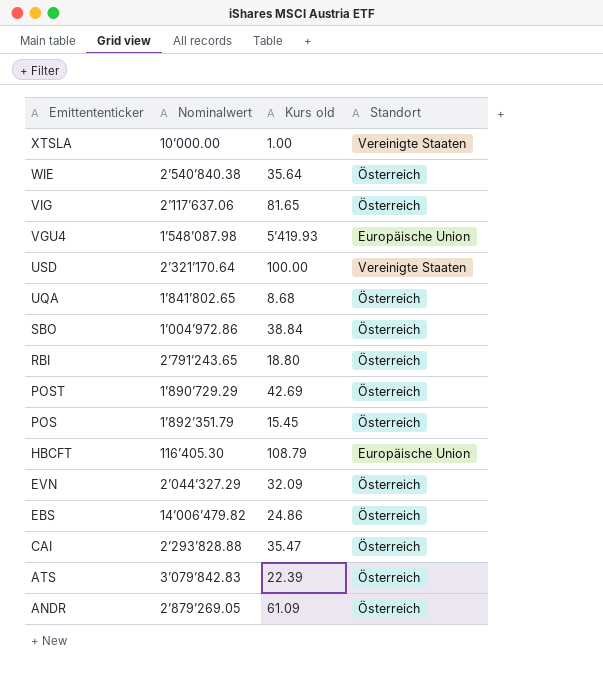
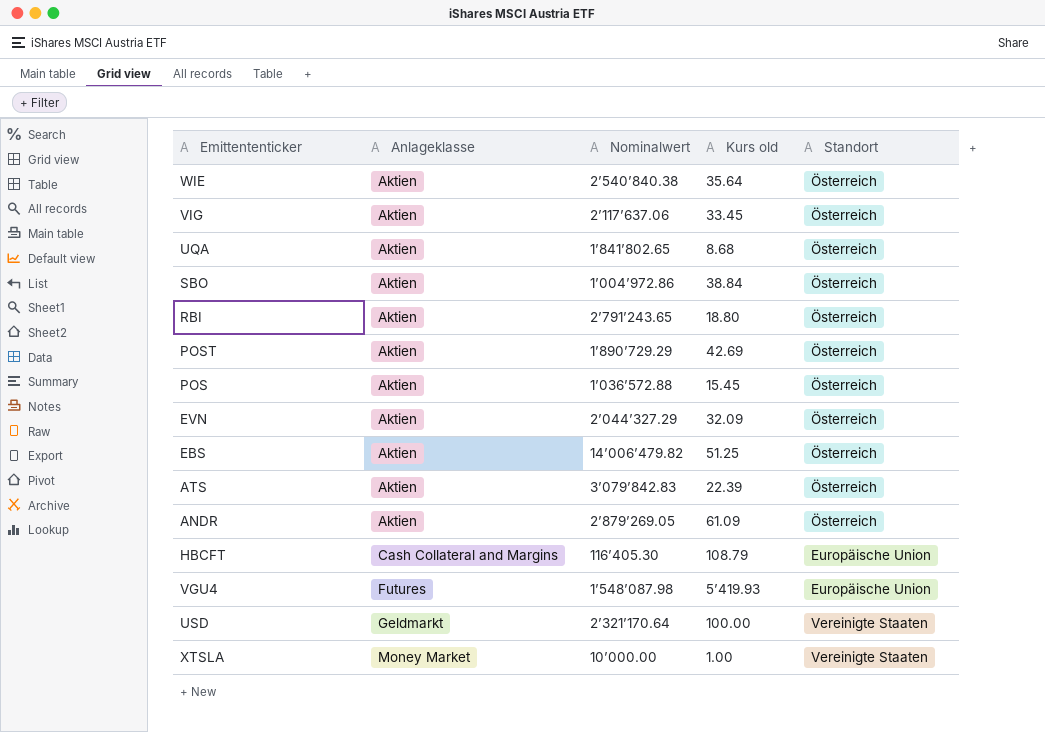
row order: Emittententicker descending -> Anlageklasse ascending
column Anlageklasse | position: none -> 2
row CAI: 2’293’828.88 | 35.47 | Österreich -> none
VIG | Kurs old: 81.65 -> 33.45
POS | Nominalwert: 1’892’351.79 -> 1’036’572.88
EBS | Kurs old: 24.86 -> 51.25

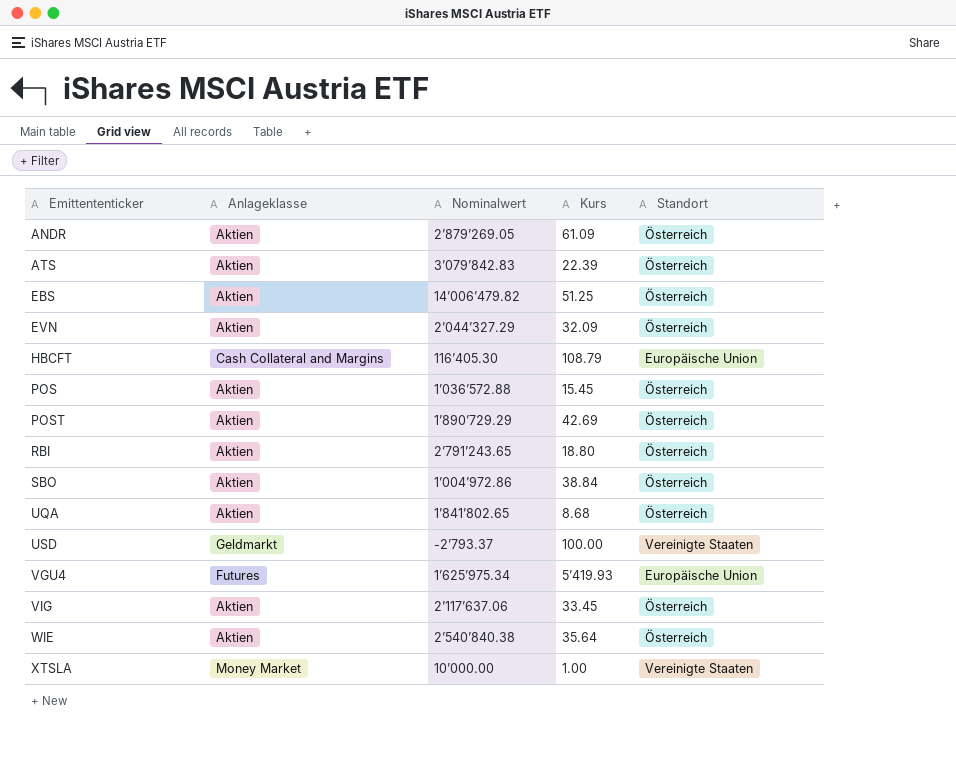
row order: Anlageklasse ascending -> Emittententicker ascending
column name: Kurs old -> Kurs
USD | Nominalwert: 2’321’170.64 -> -2’793.37
VGU4 | Nominalwert: 1’548’087.98 -> 1’625’975.34

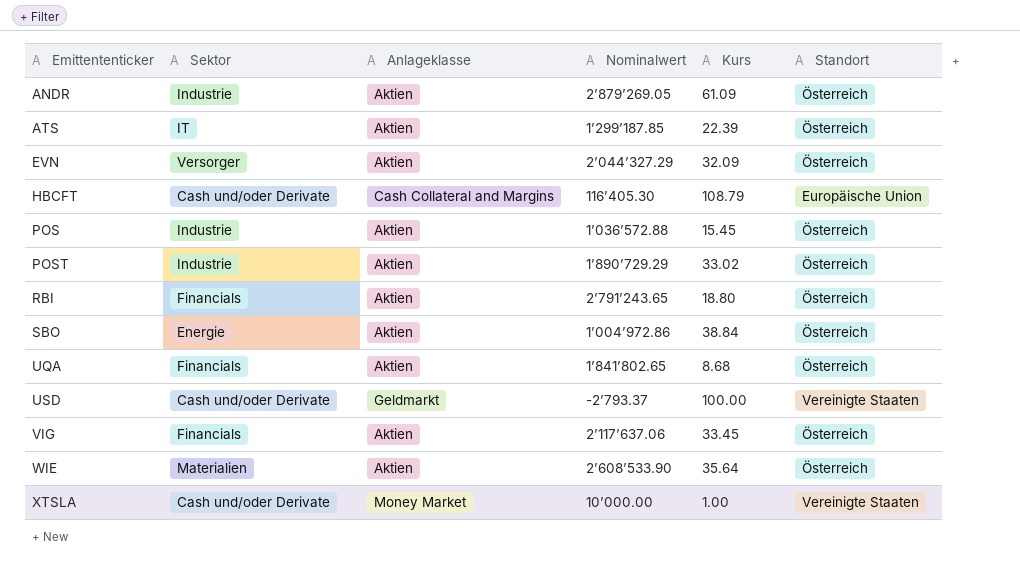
column Sektor | position: none -> 2
row EBS: Aktien | 14’006’479.82 | 51.25 | Österreich -> none
row VGU4: Futures | 1’625’975.34 | 5’419.93 | Europäische Union -> none
ATS | Nominalwert: 3’079’842.83 -> 1’299’187.85
POST | Kurs: 42.69 -> 33.02
WIE | Nominalwert: 2’540’840.38 -> 2’608’533.90

